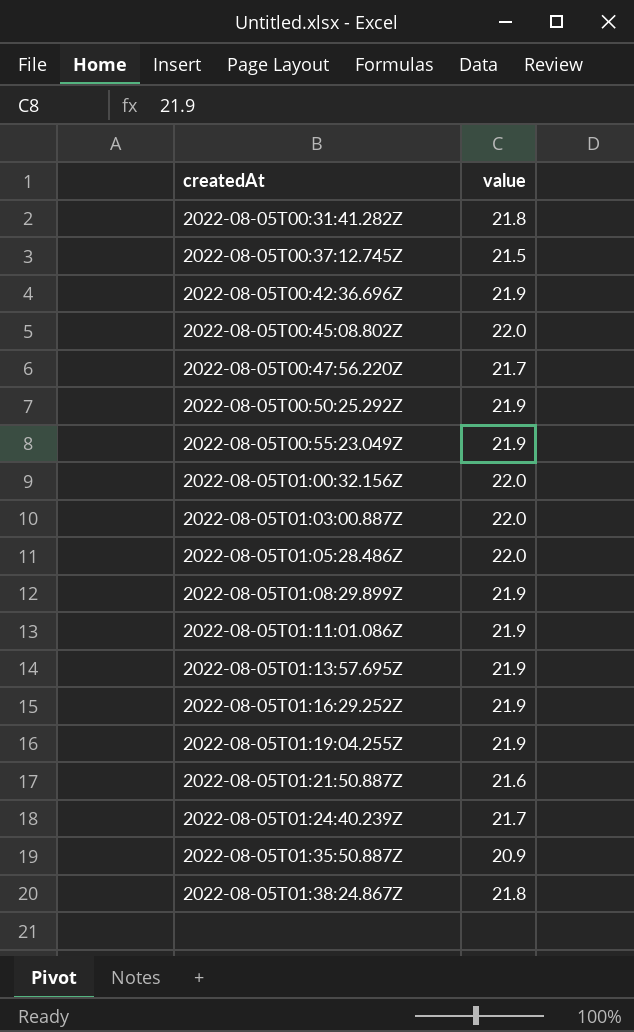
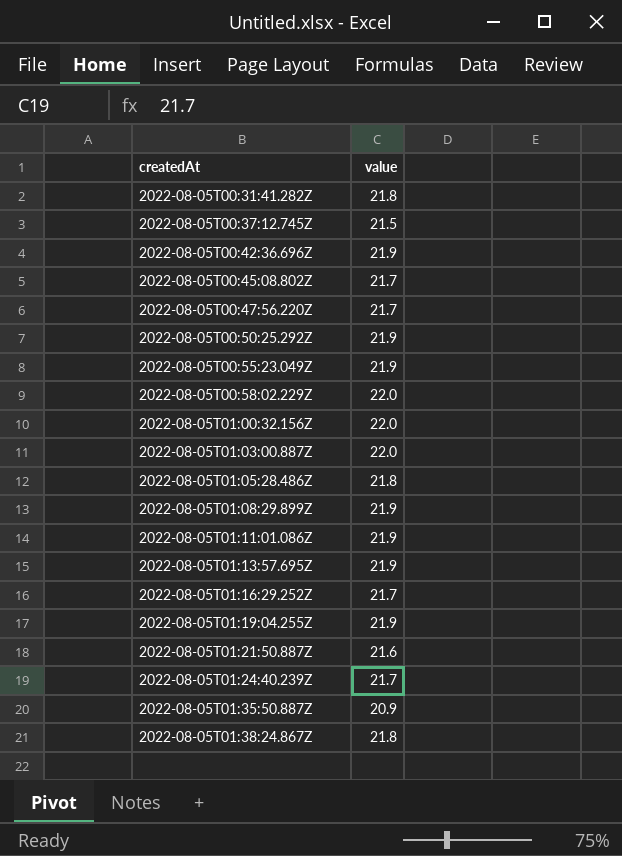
2022-08-05T00:45:08.802Z | value: 22.0 -> 21.7
row 2022-08-05T00:58:02.229Z: none -> 22.0
2022-08-05T01:05:28.486Z | value: 22.0 -> 21.8
2022-08-05T01:16:29.252Z | value: 21.9 -> 21.7

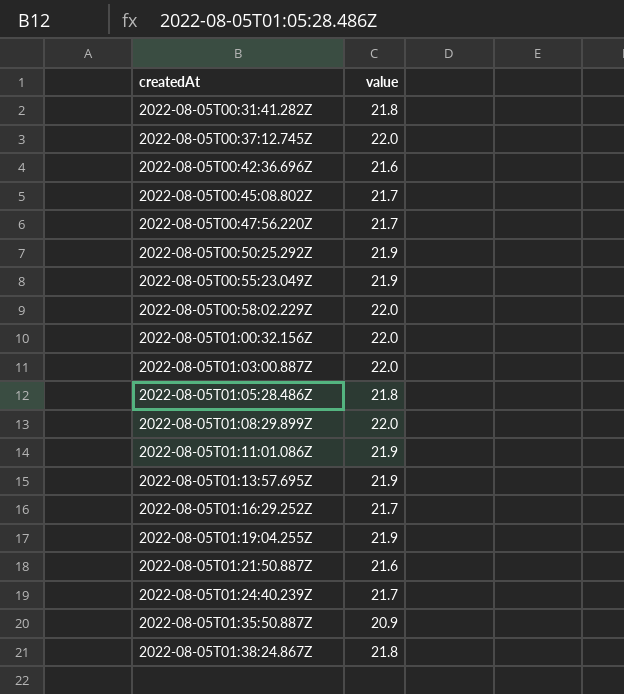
2022-08-05T00:37:12.745Z | value: 21.5 -> 22.0
2022-08-05T00:42:36.696Z | value: 21.9 -> 21.6
2022-08-05T01:08:29.899Z | value: 21.9 -> 22.0

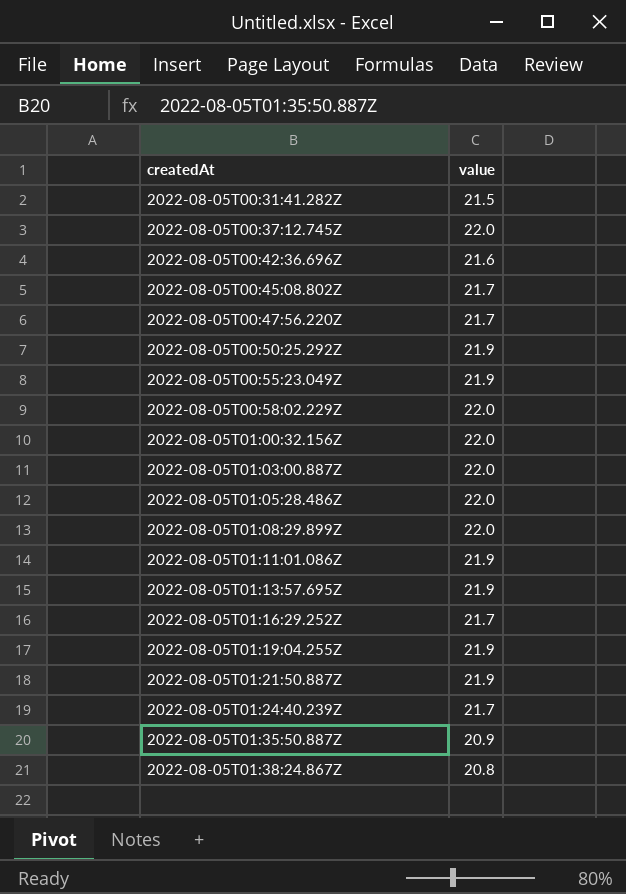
2022-08-05T00:31:41.282Z | value: 21.8 -> 21.5
2022-08-05T01:05:28.486Z | value: 21.8 -> 22.0
2022-08-05T01:21:50.887Z | value: 21.6 -> 21.9
2022-08-05T01:38:24.867Z | value: 21.8 -> 20.8

